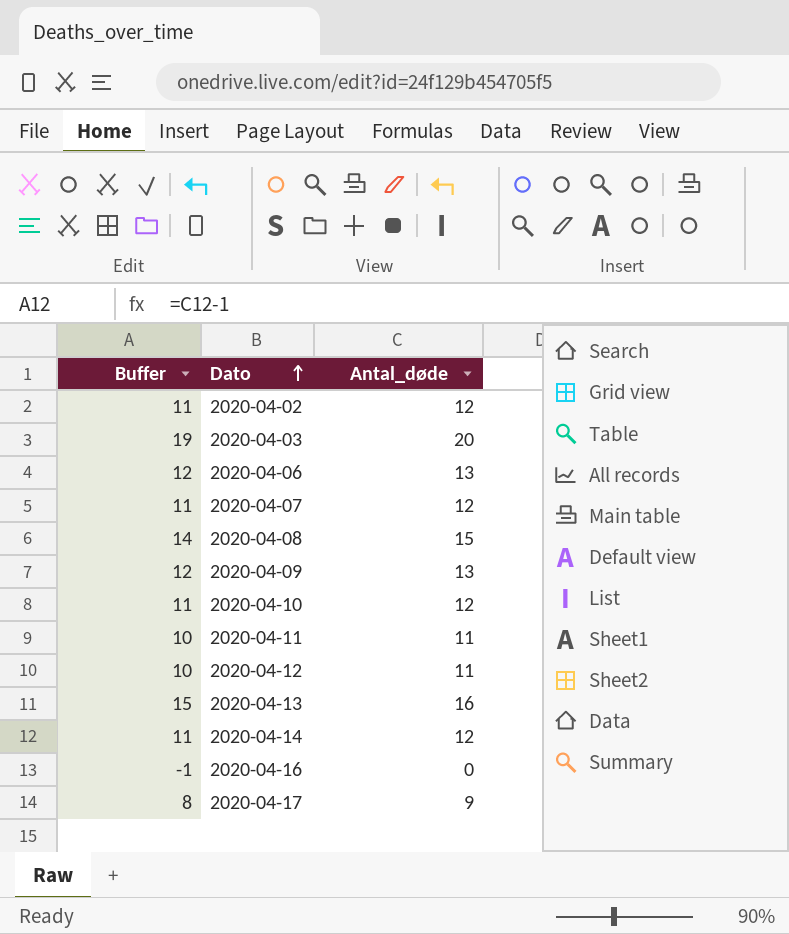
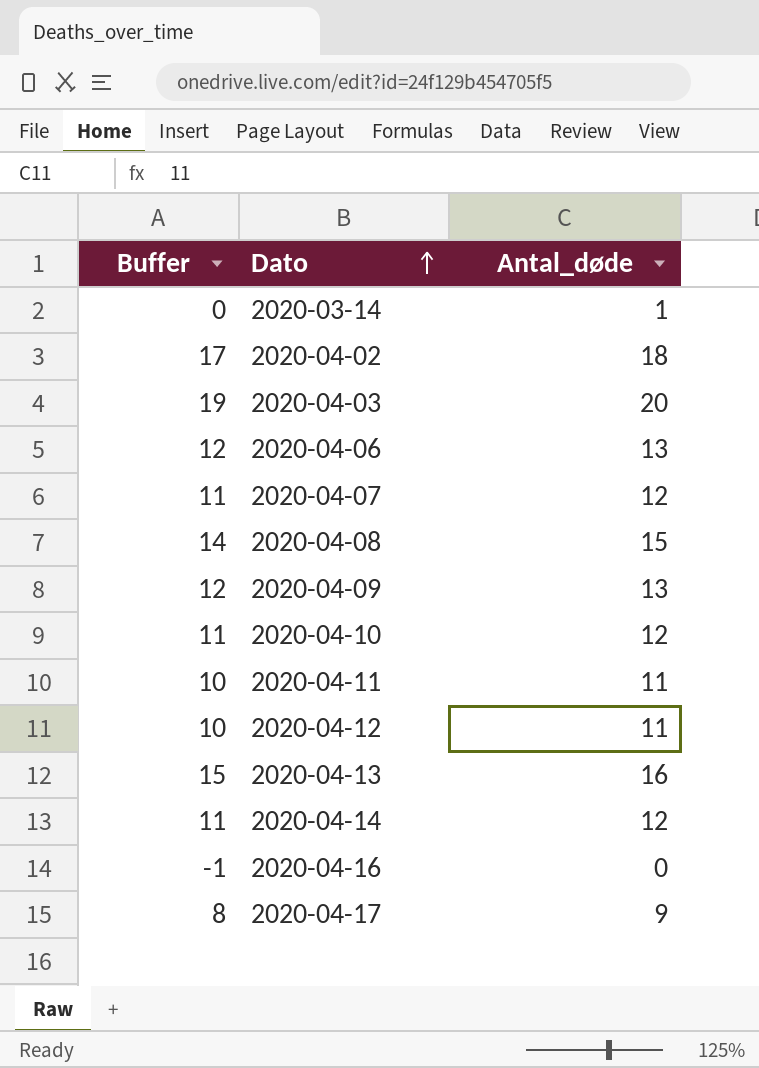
row 2020-03-14: none -> 0 | 1
2020-04-02 | Buffer: 11 -> 17
2020-04-02 | Antal_døde: 12 -> 18

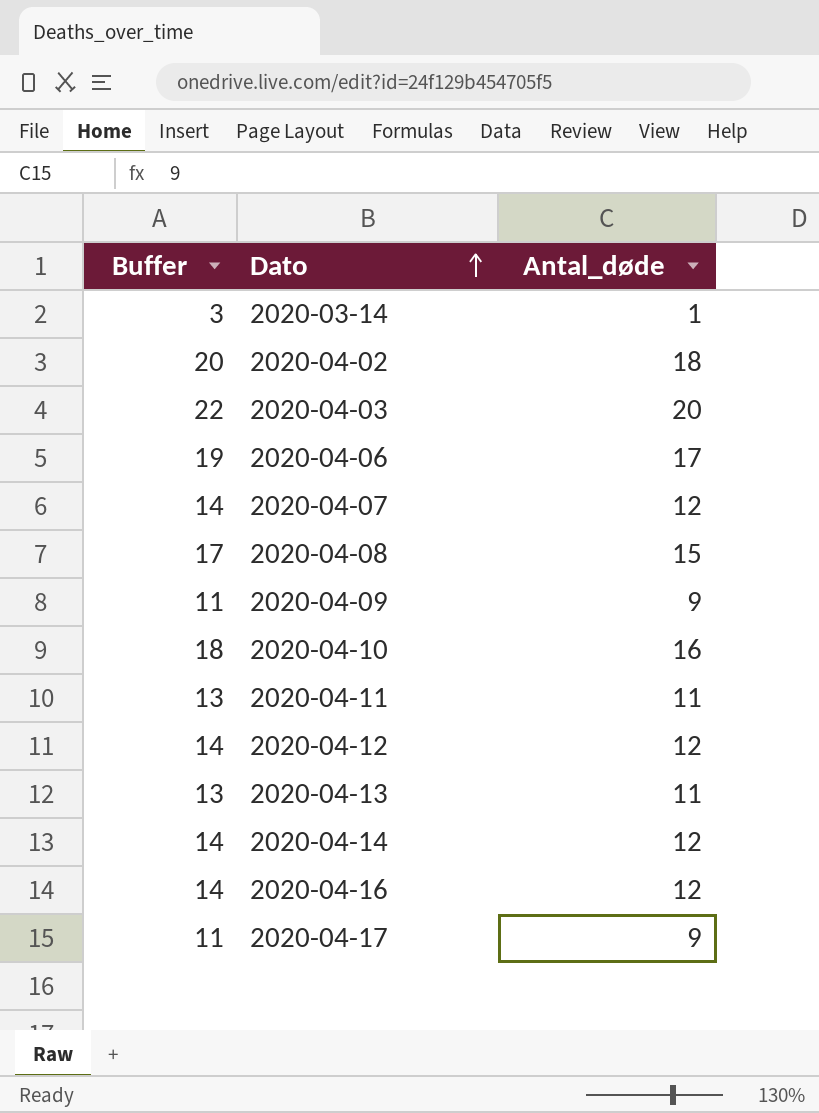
column Buffer | formula: [Antal_døde] - 1 -> [Antal_døde] + 2
2020-04-06 | Antal_døde: 13 -> 17
2020-04-09 | Antal_døde: 13 -> 9
2020-04-10 | Antal_døde: 12 -> 16
2020-04-12 | Antal_døde: 11 -> 12
2020-04-13 | Antal_døde: 16 -> 11
2020-04-16 | Antal_døde: 0 -> 12

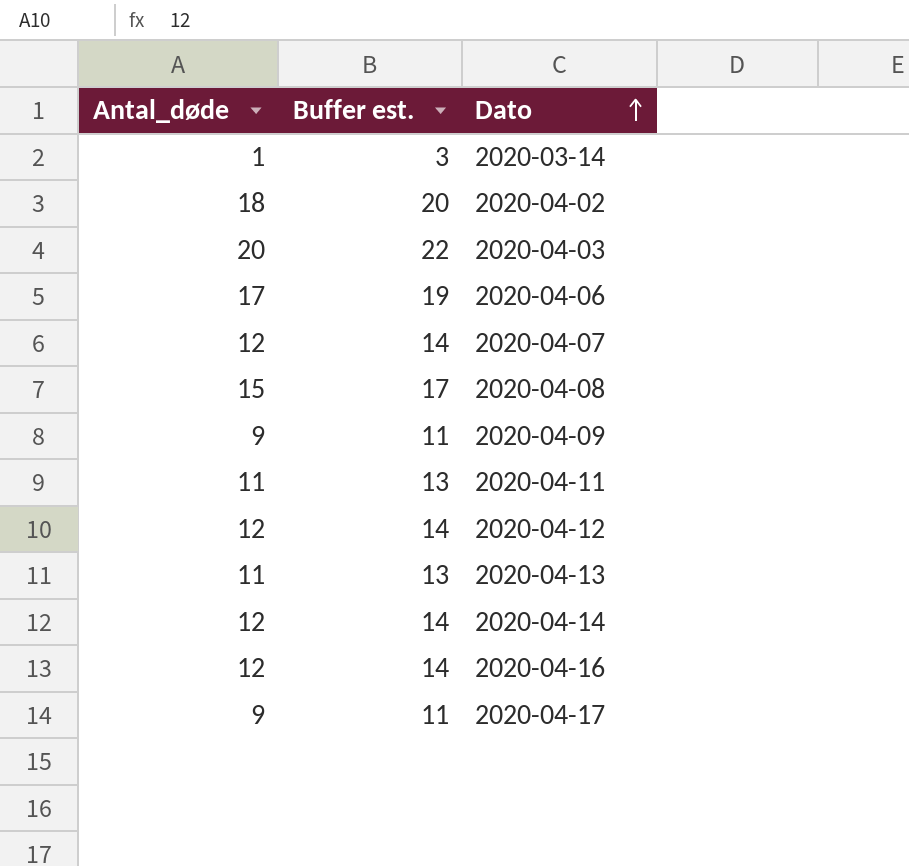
column Antal_døde | position: 3 -> 1
column name: Buffer -> Buffer est.
row 2020-04-10: 18 | 16 -> none

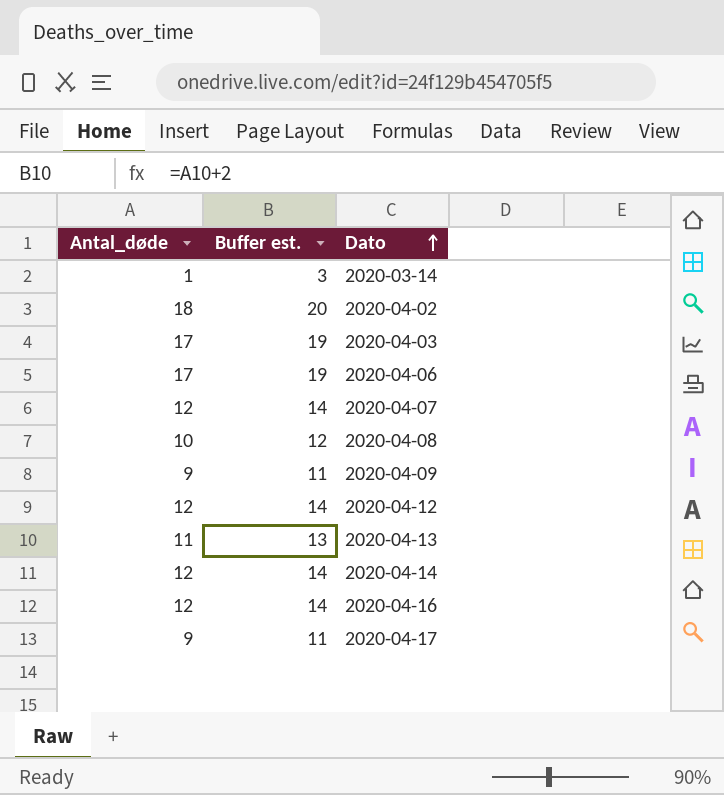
row 2020-04-11: 11 | 13 -> none
2020-04-03 | Antal_døde: 20 -> 17
2020-04-03 | Buffer est.: 22 -> 19
2020-04-08 | Antal_døde: 15 -> 10
2020-04-08 | Buffer est.: 17 -> 12

